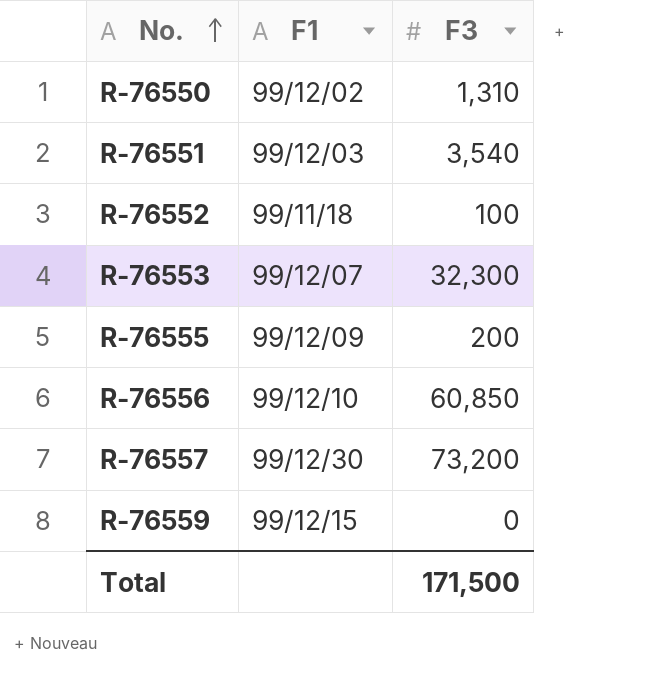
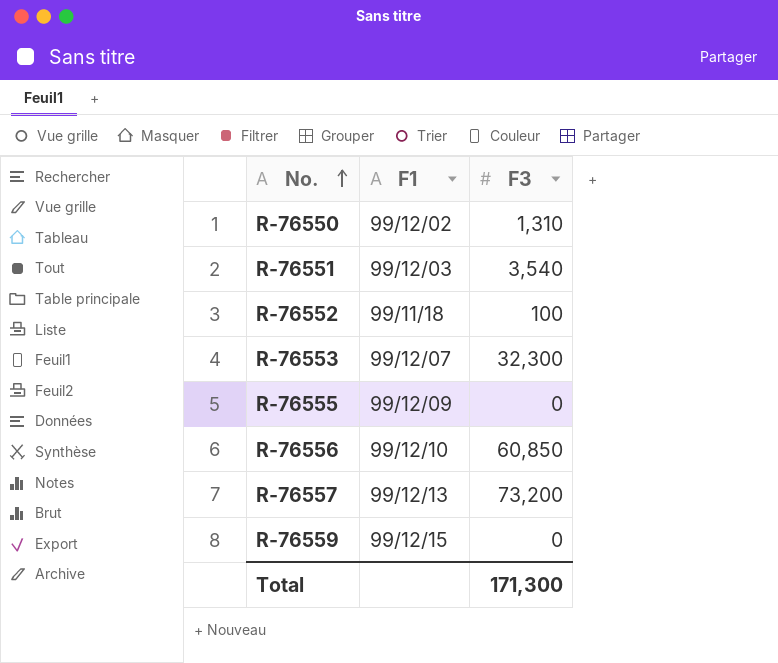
R-76555 | F3: 200 -> 0
R-76557 | F1: 99/12/30 -> 99/12/13
Total | F3: 171,500 -> 171,300

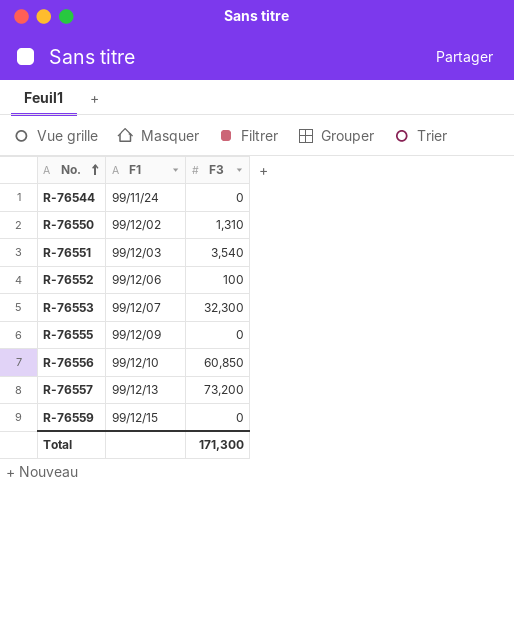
row R-76544: none -> 99/11/24 | 0
R-76552 | F1: 99/11/18 -> 99/12/06

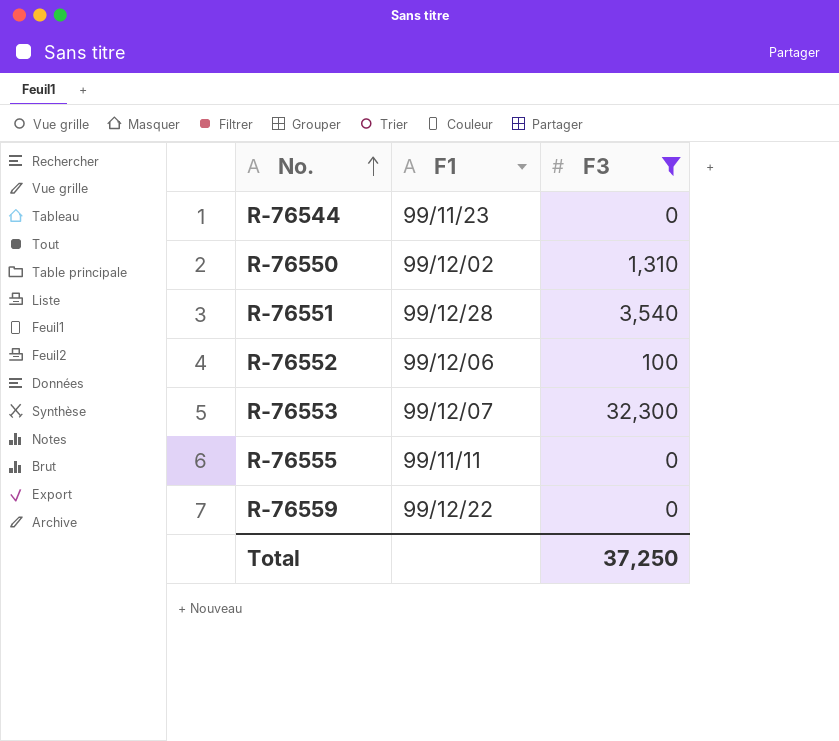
filter: none -> F3 <= 32,300
R-76544 | F1: 99/11/24 -> 99/11/23
R-76551 | F1: 99/12/03 -> 99/12/28
R-76555 | F1: 99/12/09 -> 99/11/11
R-76559 | F1: 99/12/15 -> 99/12/22
Total | F3: 171,300 -> 37,250

